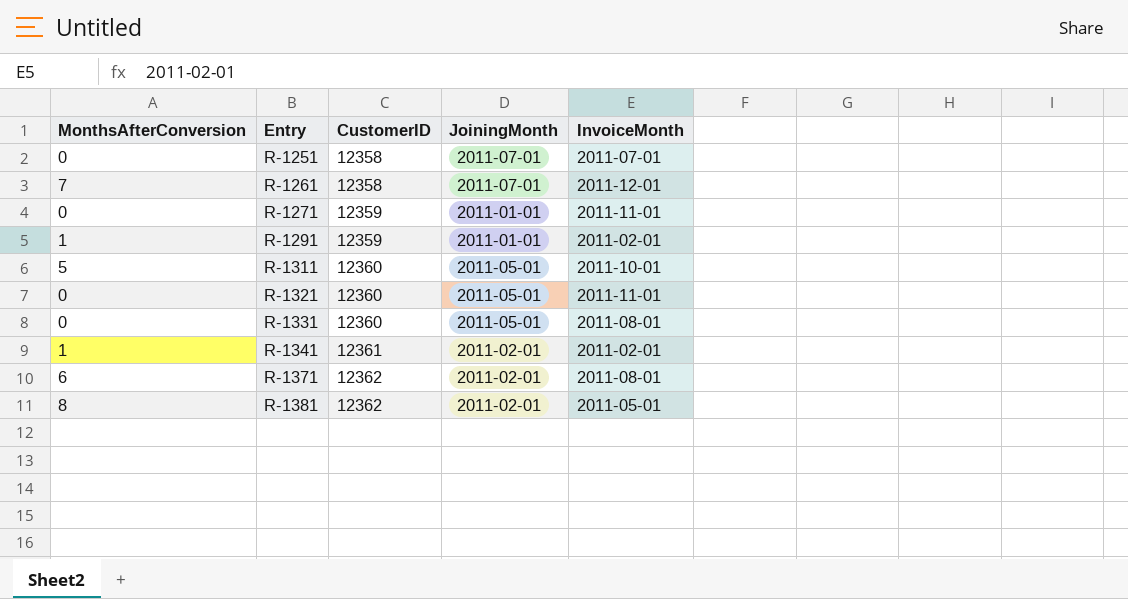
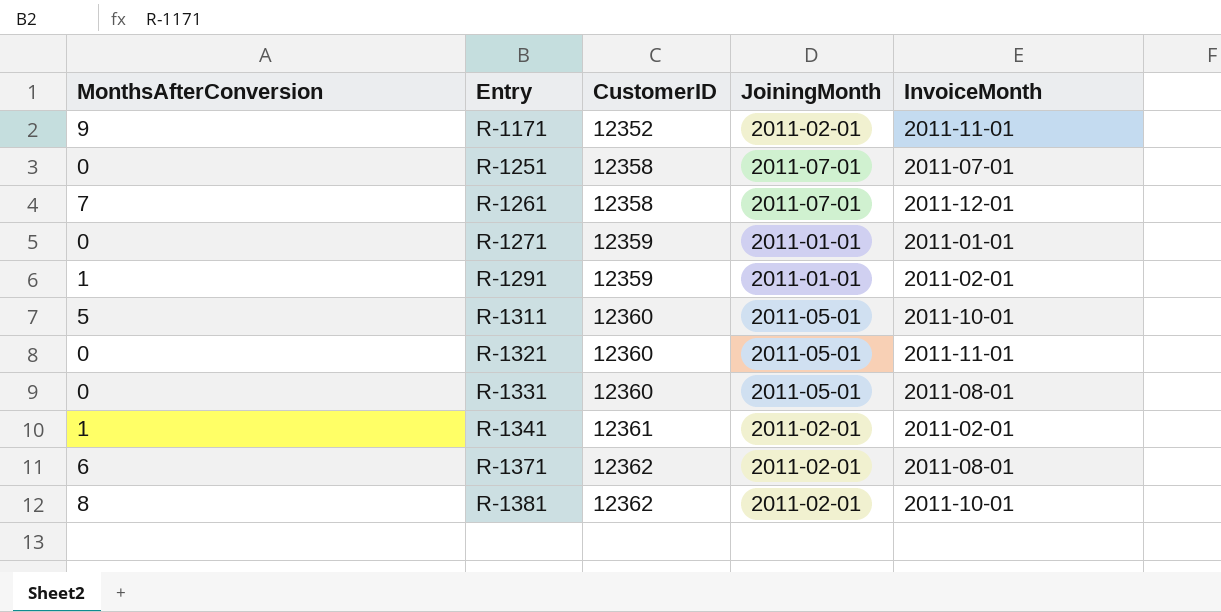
row R-1171: none -> 9 | 12352 | 2011-02-01 | 2011-11-01
R-1271 | InvoiceMonth: 2011-11-01 -> 2011-01-01
R-1381 | InvoiceMonth: 2011-05-01 -> 2011-10-01

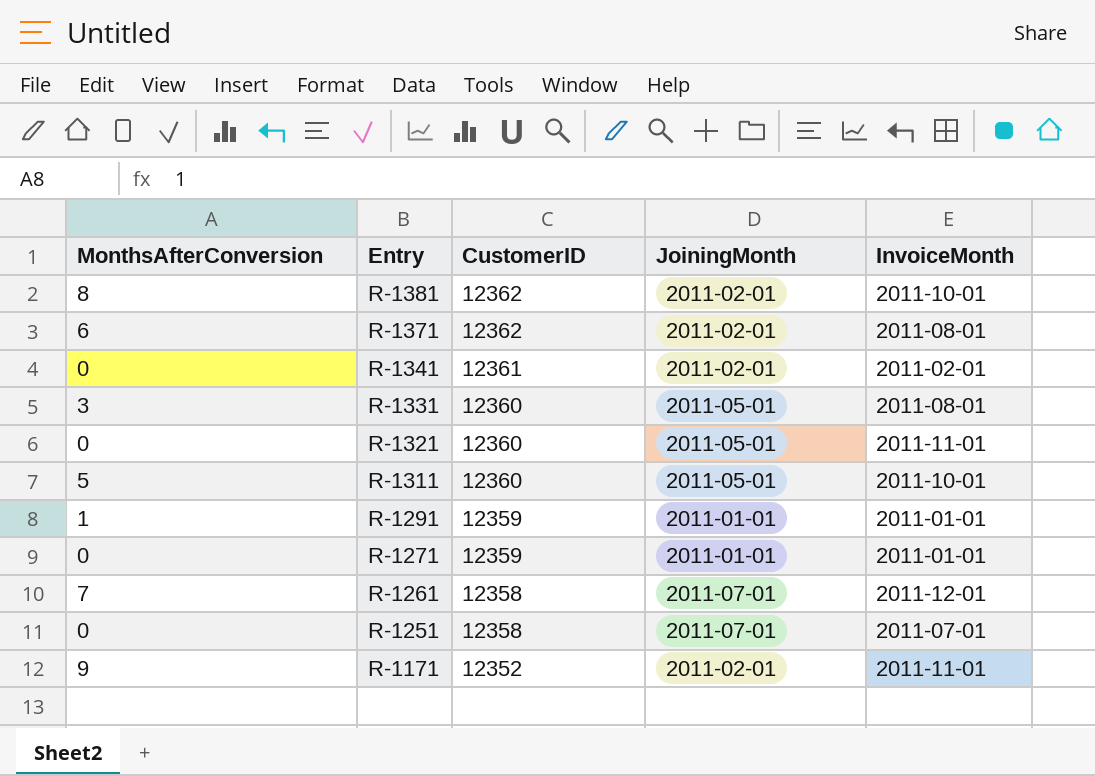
row order: Entry ascending -> Entry descending
R-1341 | MonthsAfterConversion: 1 -> 0
R-1331 | MonthsAfterConversion: 0 -> 3
R-1291 | InvoiceMonth: 2011-02-01 -> 2011-01-01

